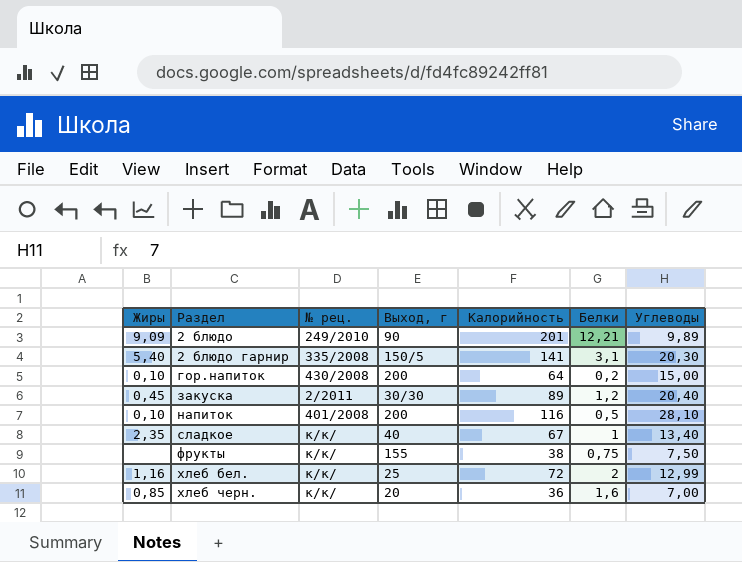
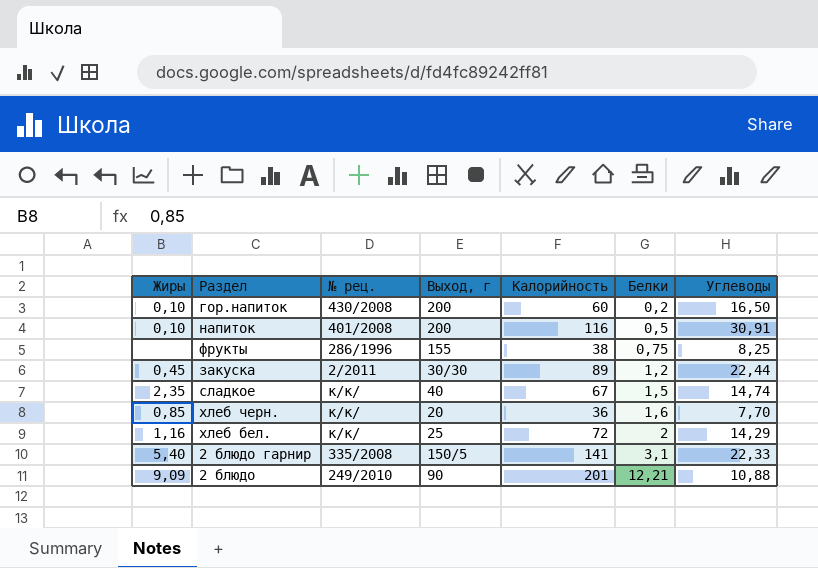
row order: Раздел ascending -> Белки ascending
гор.напиток | Калорийность: 64 -> 60
гор.напиток | Углеводы: 15,00 -> 16,50
напиток | Углеводы: 28,10 -> 30,91
фрукты | № рец.: к/к/ -> 286/1996
фрукты | Углеводы: 7,50 -> 8,25
закуска | Углеводы: 20,40 -> 22,44
сладкое | Белки: 1 -> 1,5
сладкое | Углеводы: 13,40 -> 14,74
хлеб черн. | Углеводы: 7,00 -> 7,70
хлеб бел. | Углеводы: 12,99 -> 14,29
2 блюдо гарнир | Углеводы: 20,30 -> 22,33
2 блюдо | Углеводы: 9,89 -> 10,88

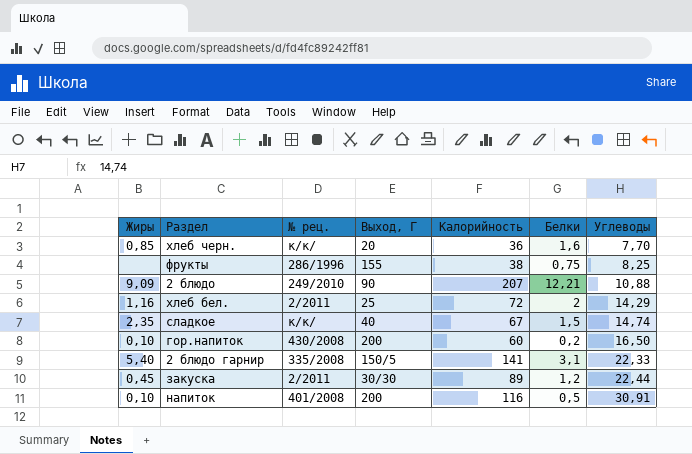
row order: Белки ascending -> Углеводы ascending
column name: Выход, г -> Выход, Г
2 блюдо | Калорийность: 201 -> 207
хлеб бел. | № рец.: к/к/ -> 2/2011

